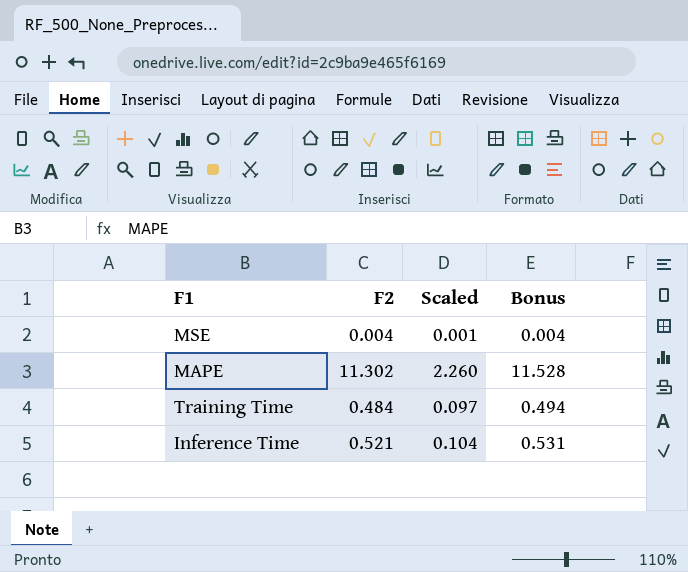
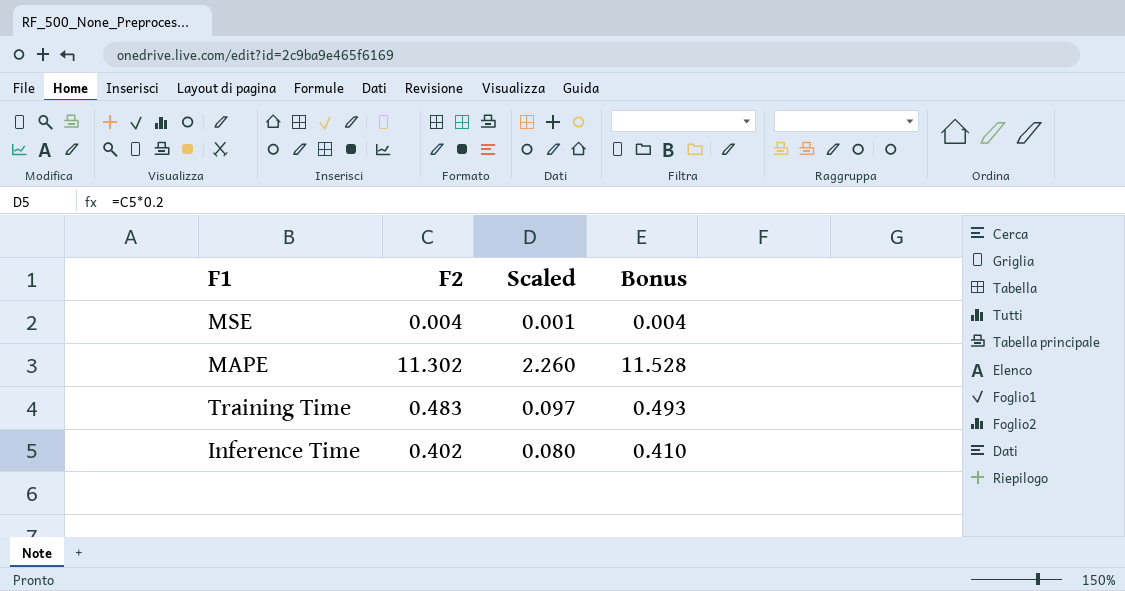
Training Time | F2: 0.484 -> 0.483
Training Time | Bonus: 0.494 -> 0.493
Inference Time | F2: 0.521 -> 0.402
Inference Time | Scaled: 0.104 -> 0.080
Inference Time | Bonus: 0.531 -> 0.410

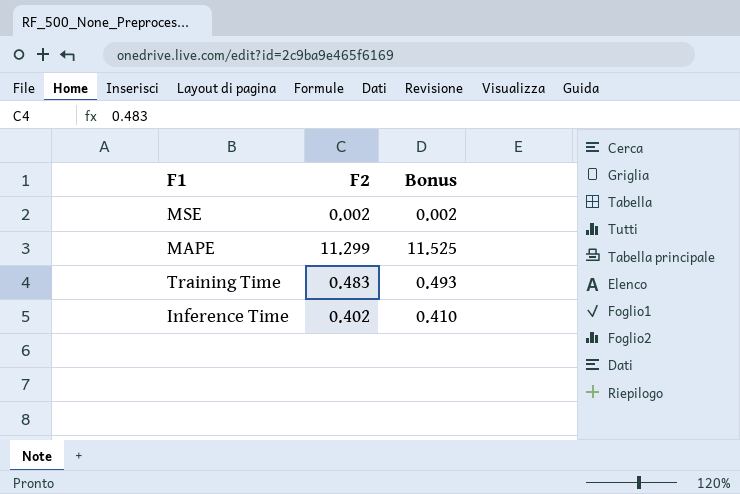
column Scaled | formula: [F2] * 0.2 -> none
MSE | F2: 0.004 -> 0.002
MSE | Bonus: 0.004 -> 0.002
MAPE | F2: 11.302 -> 11.299
MAPE | Bonus: 11.528 -> 11.525

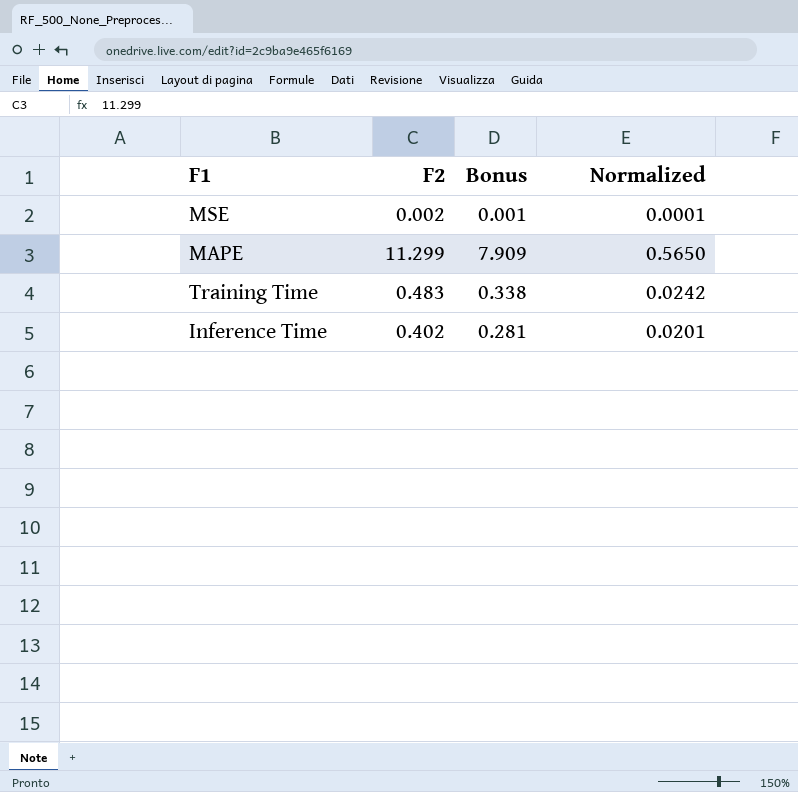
column Bonus | formula: [F2] * 1.02 -> [F2] * 0.7
column Normalized | formula: none -> [F2] * 0.05

